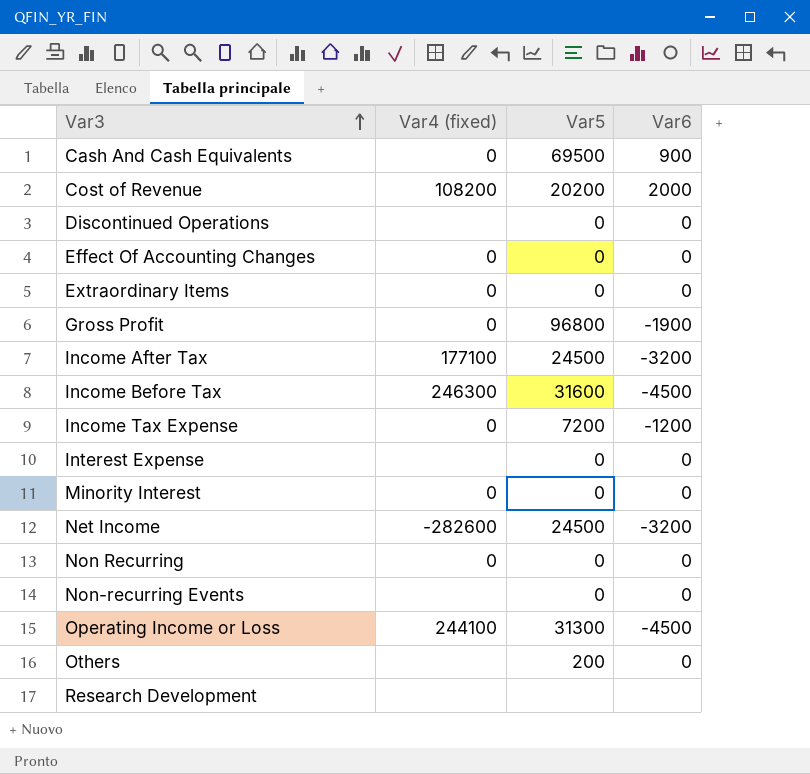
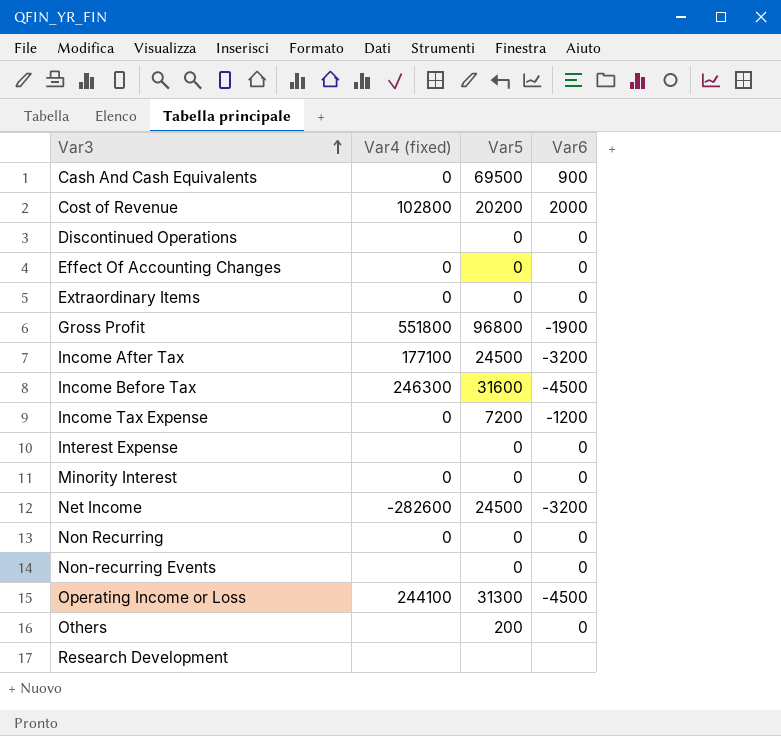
Cost of Revenue | Var4 (fixed): 108200 -> 102800
Gross Profit | Var4 (fixed): 0 -> 551800

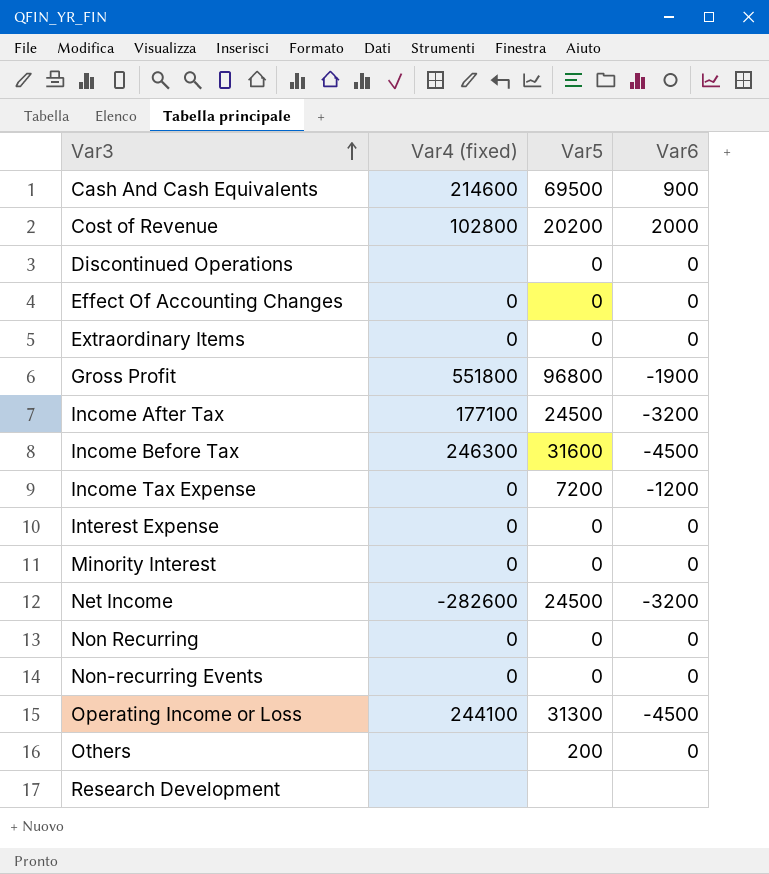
Cash And Cash Equivalents | Var4 (fixed): 0 -> 214600
Interest Expense | Var4 (fixed): none -> 0
Non-recurring Events | Var4 (fixed): none -> 0

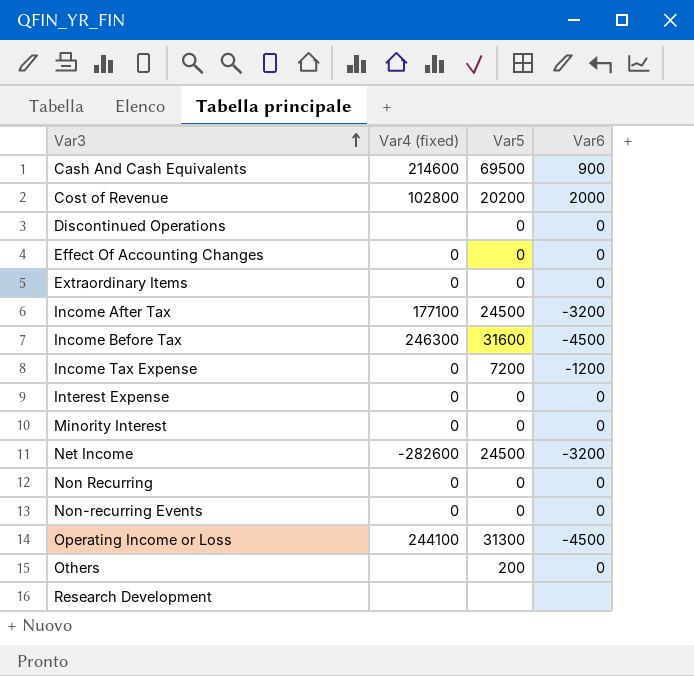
row Gross Profit: 551800 | 96800 | -1900 -> none

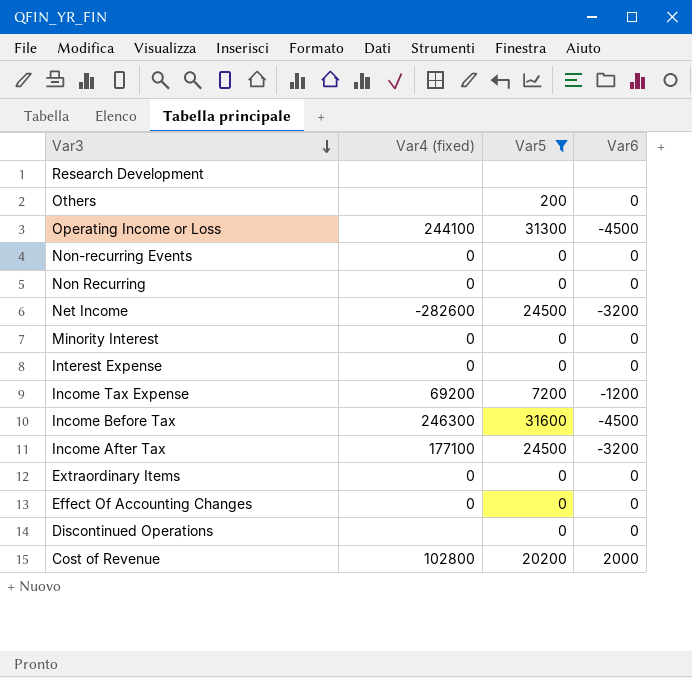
filter: none -> Var5 != 69500
row order: Var3 ascending -> Var3 descending
Income Tax Expense | Var4 (fixed): 0 -> 69200

